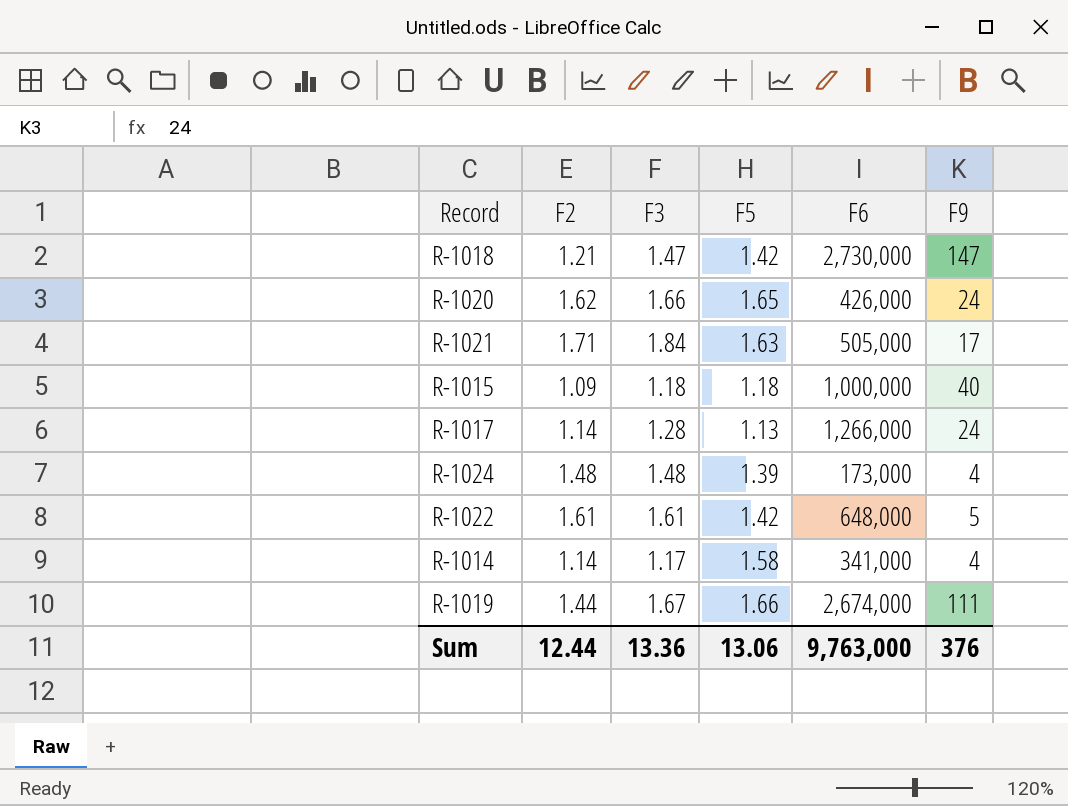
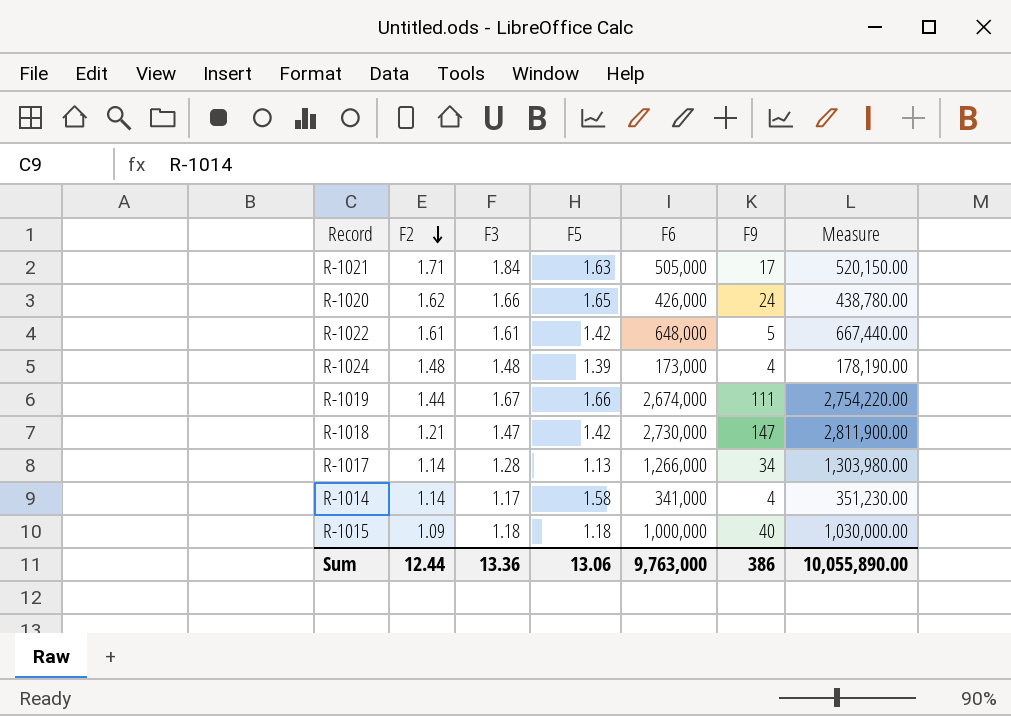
row order: none -> F2 descending
column Measure | formula: none -> [F6] * 1.03
R-1017 | F9: 24 -> 34
Sum | F9: 376 -> 386

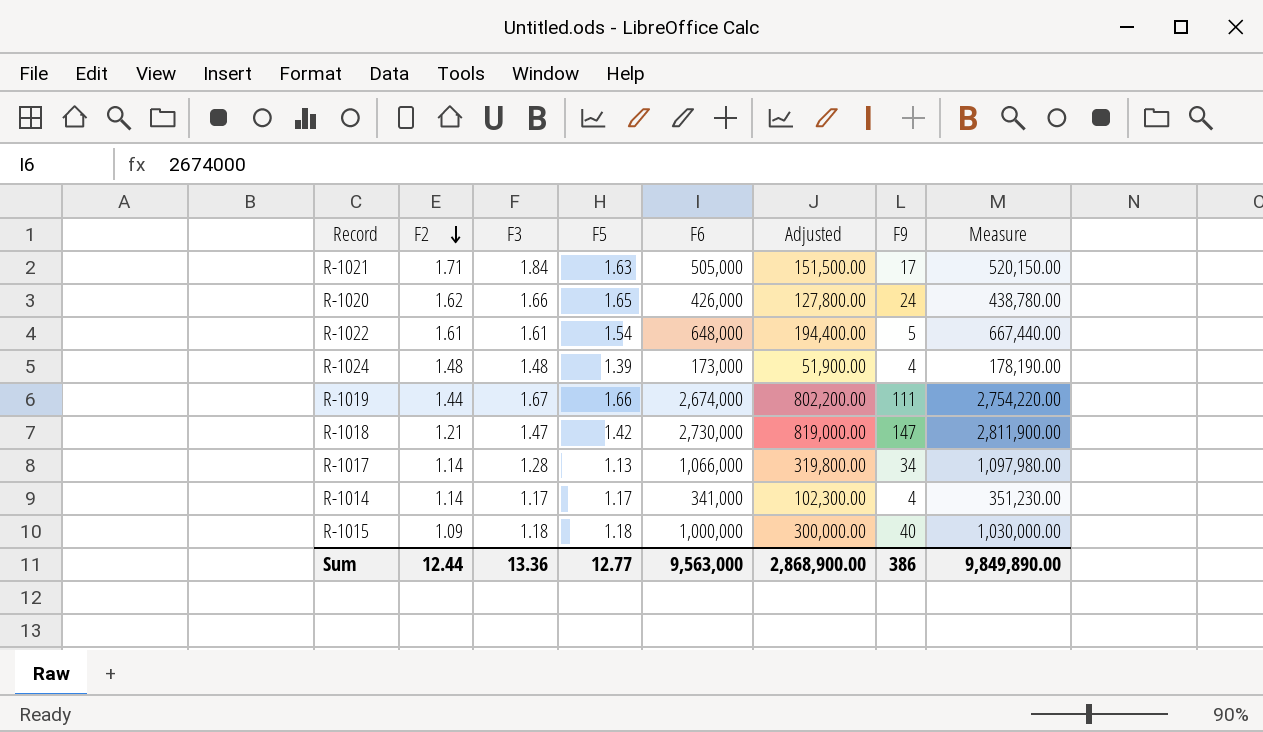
column Adjusted | formula: none -> [F6] * 0.3
R-1022 | F5: 1.42 -> 1.54
R-1017 | F6: 1,266,000 -> 1,066,000
R-1017 | Measure: 1,303,980.00 -> 1,097,980.00
R-1014 | F5: 1.58 -> 1.17
Sum | F5: 13.06 -> 12.77
Sum | F6: 9,763,000 -> 9,563,000
Sum | Measure: 10,055,890.00 -> 9,849,890.00

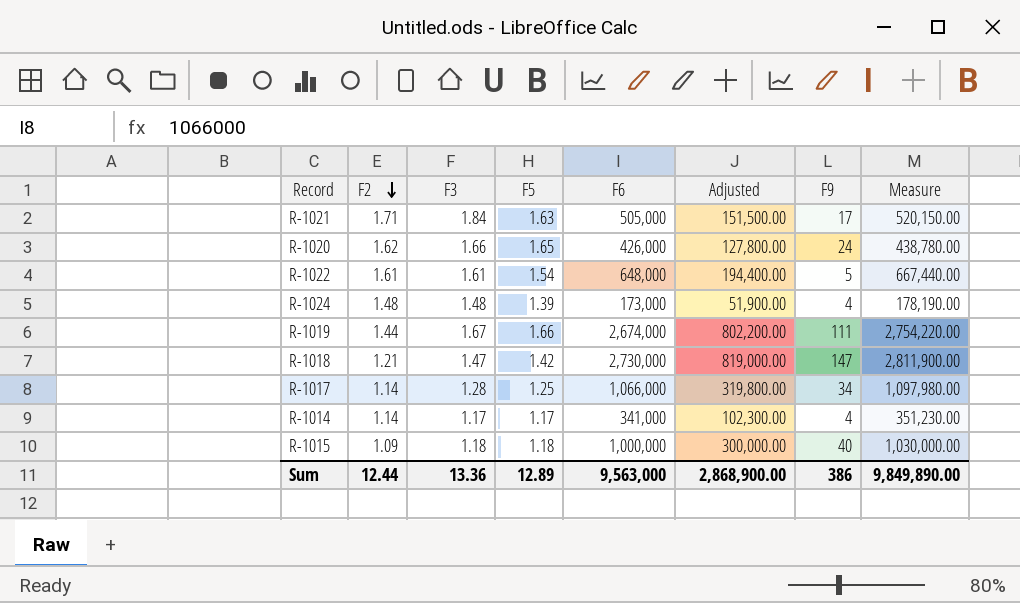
R-1017 | F5: 1.13 -> 1.25
Sum | F5: 12.77 -> 12.89

